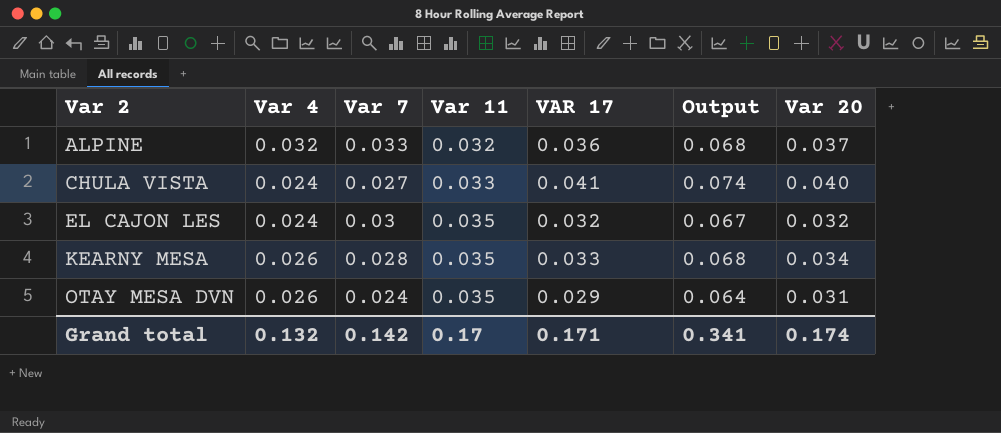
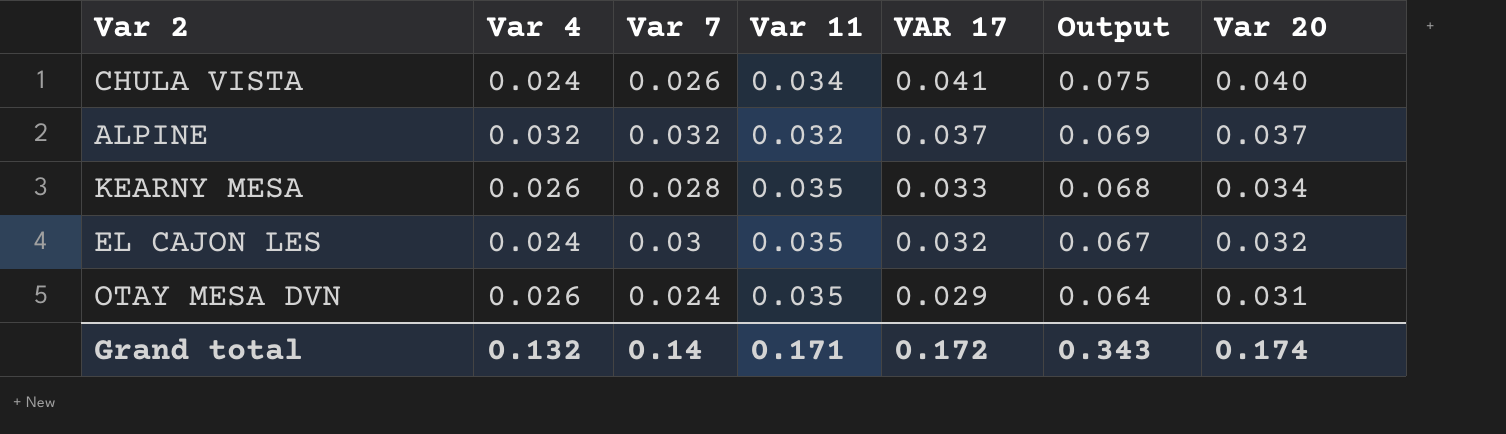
row order: Var 2 ascending -> VAR 17 descending
CHULA VISTA | Var 7: 0.027 -> 0.026
CHULA VISTA | Var 11: 0.033 -> 0.034
CHULA VISTA | Output: 0.074 -> 0.075
ALPINE | Var 7: 0.033 -> 0.032
ALPINE | VAR 17: 0.036 -> 0.037
ALPINE | Output: 0.068 -> 0.069
Grand total | Var 7: 0.142 -> 0.14
Grand total | Var 11: 0.17 -> 0.171
Grand total | VAR 17: 0.171 -> 0.172
Grand total | Output: 0.341 -> 0.343

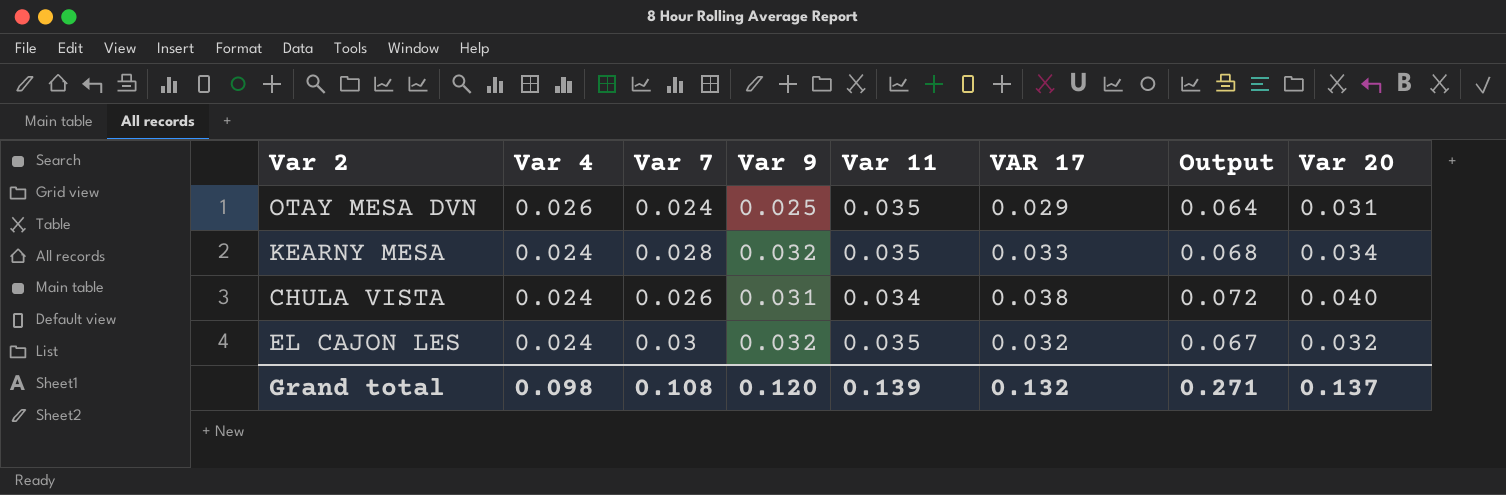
row order: VAR 17 descending -> Var 4 descending
column Var 9 | position: none -> 4
row ALPINE: 0.032 | 0.032 | 0.032 | 0.037 | 0.069 | 0.037 -> none
KEARNY MESA | Var 4: 0.026 -> 0.024
CHULA VISTA | VAR 17: 0.041 -> 0.038
CHULA VISTA | Output: 0.075 -> 0.072
Grand total | Var 4: 0.132 -> 0.098
Grand total | Var 7: 0.14 -> 0.108
Grand total | Var 11: 0.171 -> 0.139
Grand total | VAR 17: 0.172 -> 0.132
Grand total | Output: 0.343 -> 0.271
Grand total | Var 20: 0.174 -> 0.137

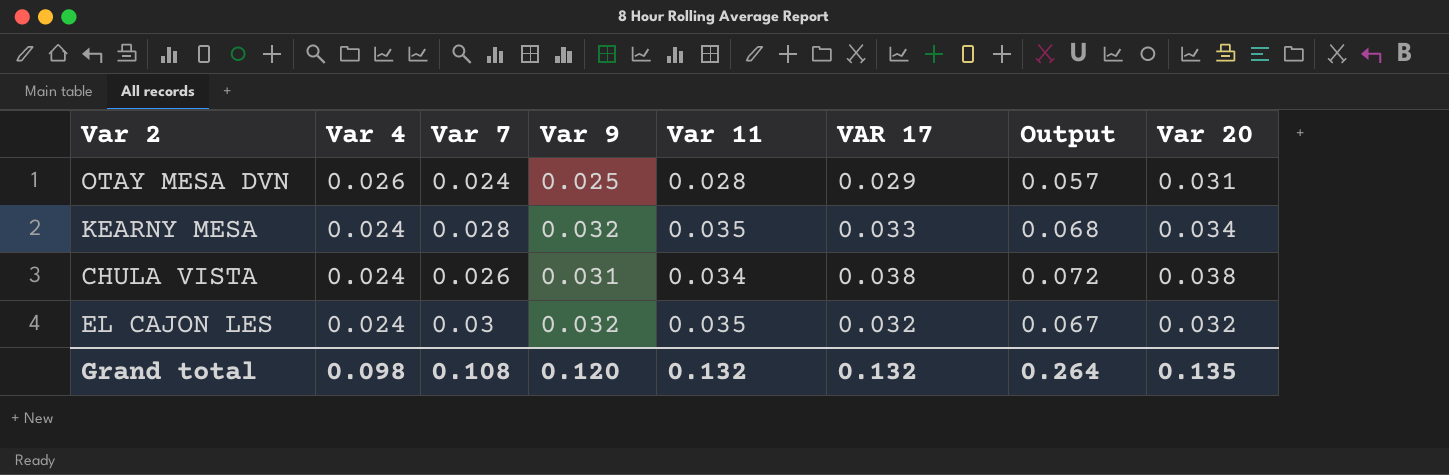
OTAY MESA DVN | Var 11: 0.035 -> 0.028
OTAY MESA DVN | Output: 0.064 -> 0.057
CHULA VISTA | Var 20: 0.040 -> 0.038
Grand total | Var 11: 0.139 -> 0.132
Grand total | Output: 0.271 -> 0.264
Grand total | Var 20: 0.137 -> 0.135

